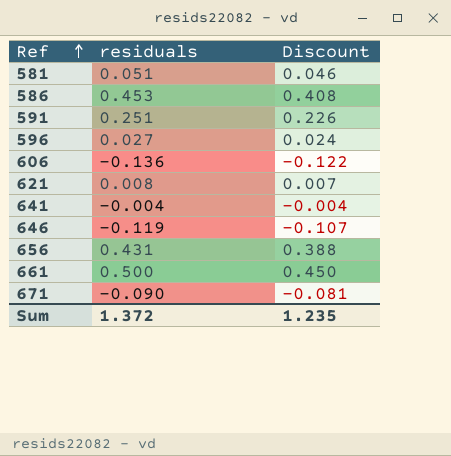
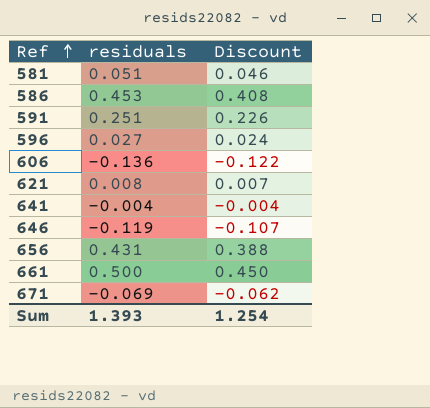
671 | residuals: -0.090 -> -0.069
671 | Discount: -0.081 -> -0.062
Sum | residuals: 1.372 -> 1.393
Sum | Discount: 1.235 -> 1.254

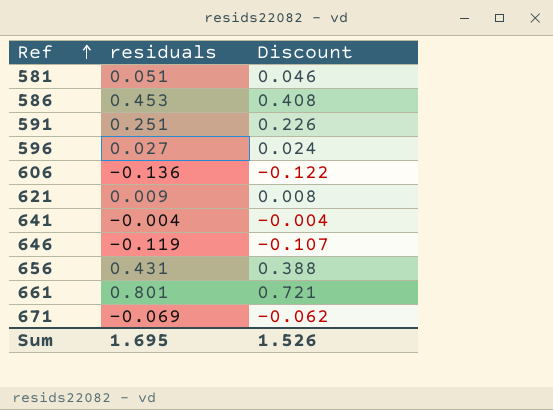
621 | residuals: 0.008 -> 0.009
621 | Discount: 0.007 -> 0.008
661 | residuals: 0.500 -> 0.801
661 | Discount: 0.450 -> 0.721
Sum | residuals: 1.393 -> 1.695
Sum | Discount: 1.254 -> 1.526

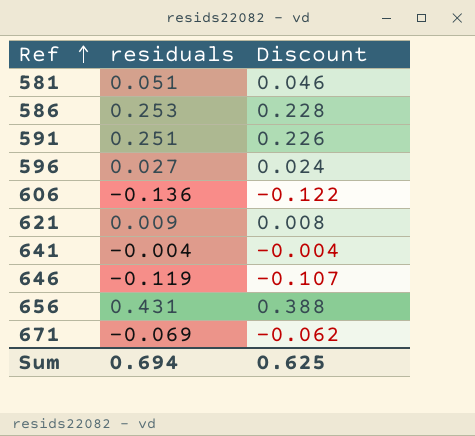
row 661: 0.801 | 0.721 -> none
586 | residuals: 0.453 -> 0.253
586 | Discount: 0.408 -> 0.228
Sum | residuals: 1.695 -> 0.694
Sum | Discount: 1.526 -> 0.625

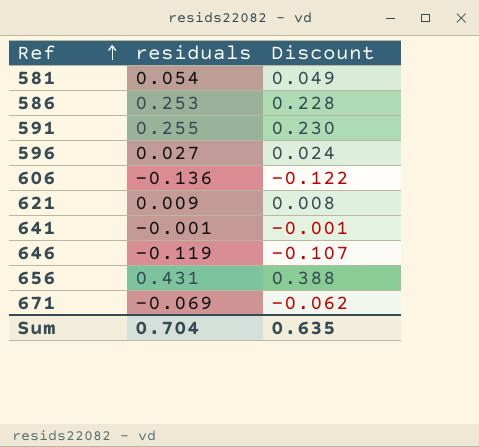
581 | residuals: 0.051 -> 0.054
581 | Discount: 0.046 -> 0.049
591 | residuals: 0.251 -> 0.255
591 | Discount: 0.226 -> 0.230
641 | residuals: -0.004 -> -0.001
641 | Discount: -0.004 -> -0.001
Sum | residuals: 0.694 -> 0.704
Sum | Discount: 0.625 -> 0.635

